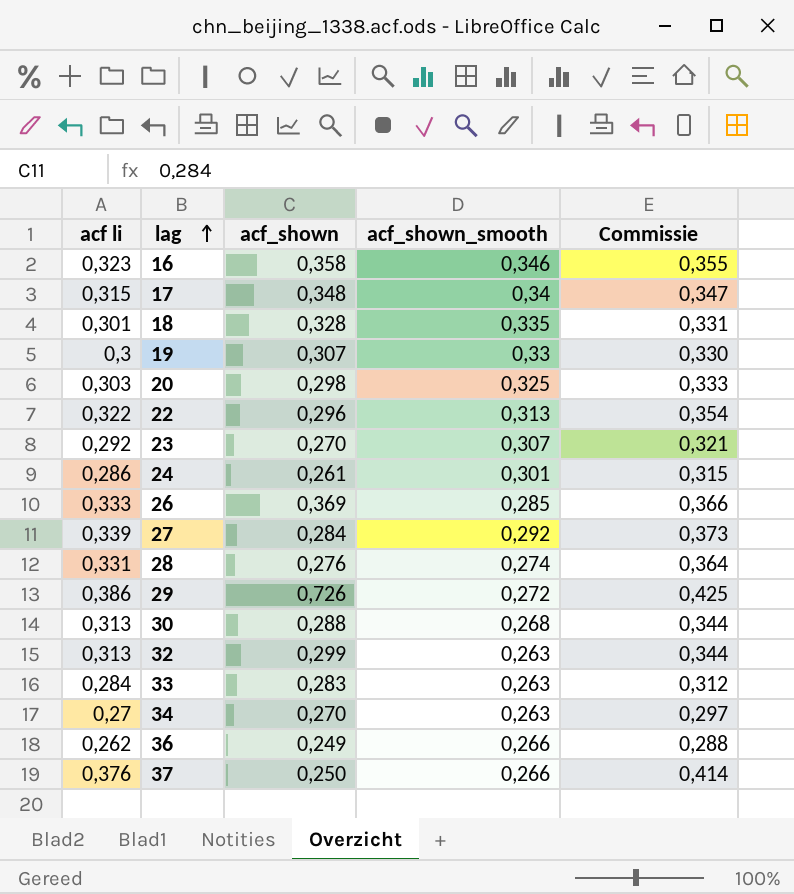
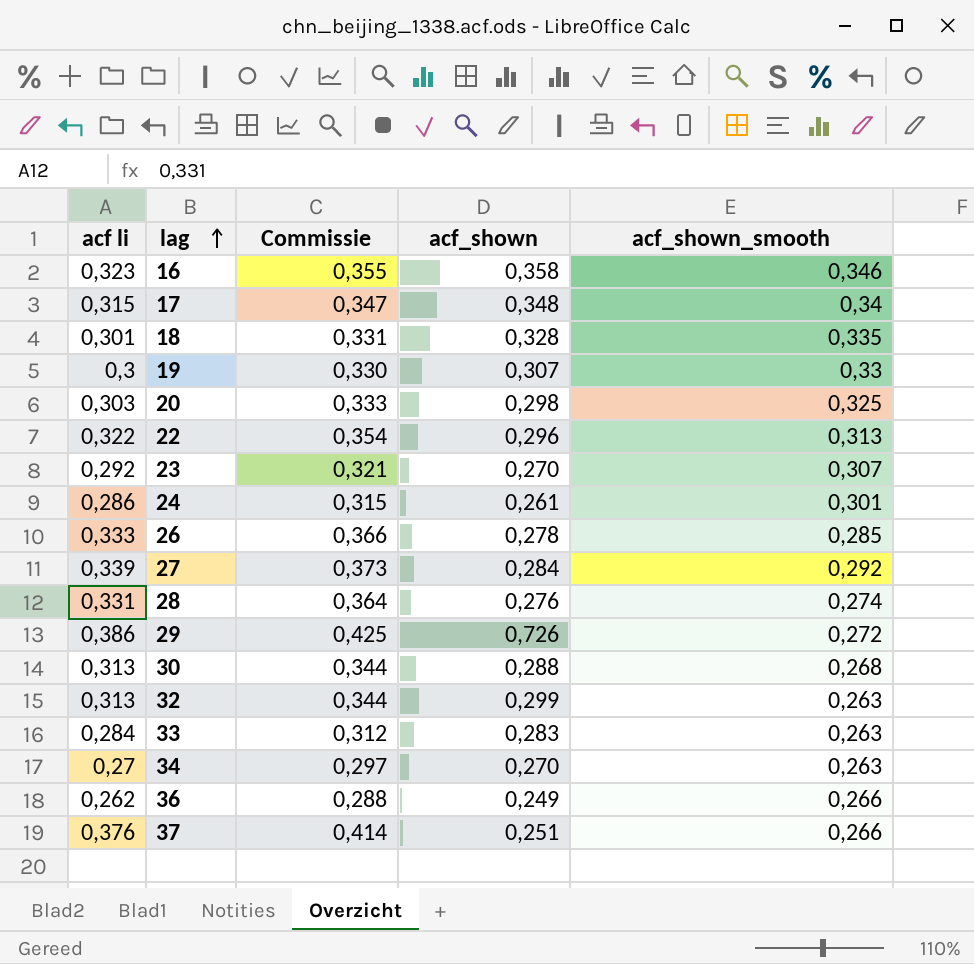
column Commissie | position: 5 -> 3
26 | acf_shown: 0,369 -> 0,278
37 | acf_shown: 0,250 -> 0,251

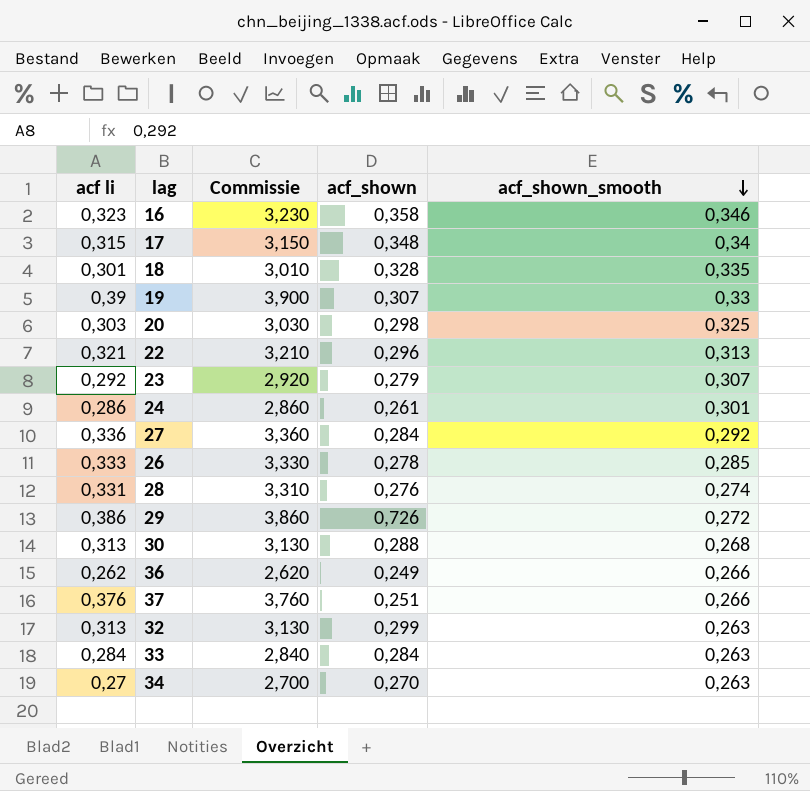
row order: lag ascending -> acf_shown_smooth descending
column Commissie | formula: [acf li] * 1,1 -> [acf li] * 10
19 | acf li: 0,3 -> 0,39
22 | acf li: 0,322 -> 0,321
23 | acf_shown: 0,270 -> 0,279
27 | acf li: 0,339 -> 0,336
33 | acf_shown: 0,283 -> 0,284

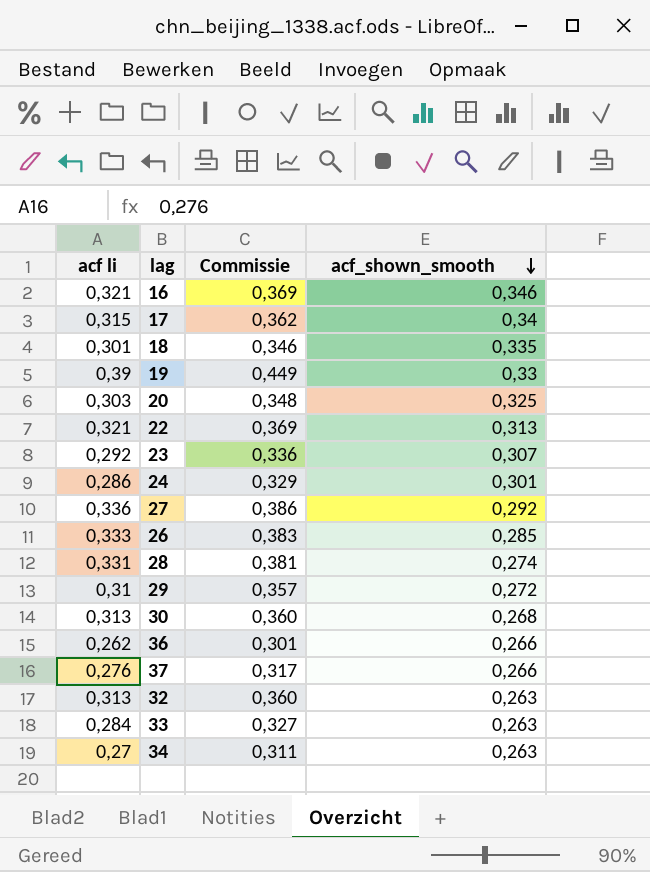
column acf_shown | position: 4 -> none
column Commissie | formula: [acf li] * 10 -> [acf li] * 1,15
16 | acf li: 0,323 -> 0,321
29 | acf li: 0,386 -> 0,31
37 | acf li: 0,376 -> 0,276

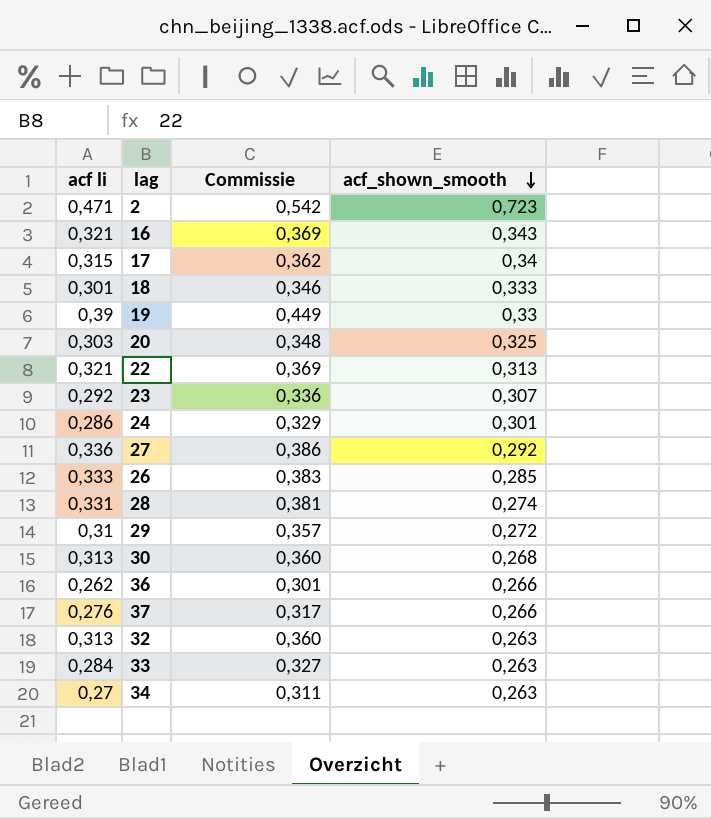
row 2: none -> 0,471 | 0,542 | 0,723
16 | acf_shown_smooth: 0,346 -> 0,343
18 | acf_shown_smooth: 0,335 -> 0,333

